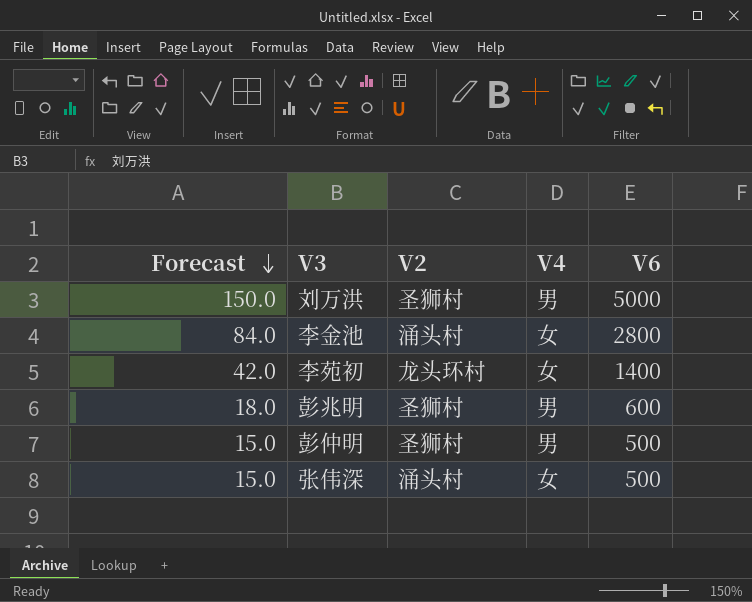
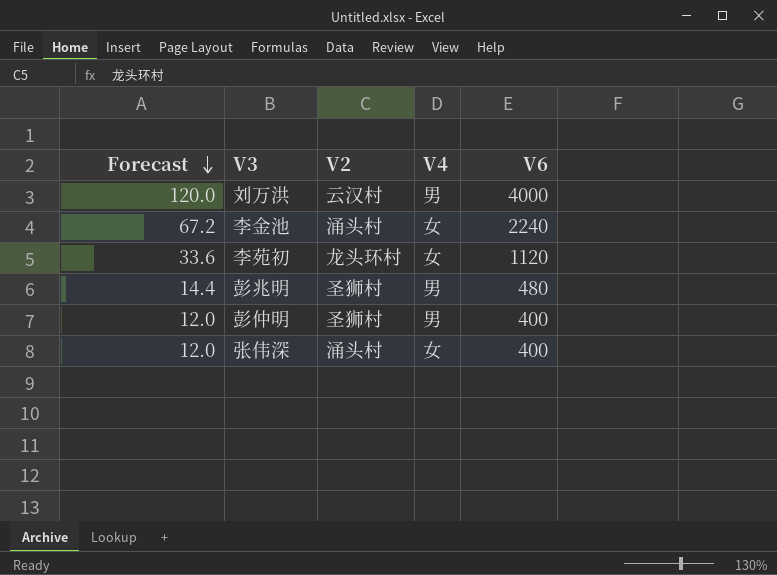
刘万洪 | Forecast: 150.0 -> 120.0
刘万洪 | V2: 圣狮村 -> 云汉村
刘万洪 | V6: 5000 -> 4000
李金池 | Forecast: 84.0 -> 67.2
李金池 | V6: 2800 -> 2240
李苑初 | Forecast: 42.0 -> 33.6
李苑初 | V6: 1400 -> 1120
彭兆明 | Forecast: 18.0 -> 14.4
彭兆明 | V6: 600 -> 480
彭仲明 | Forecast: 15.0 -> 12.0
彭仲明 | V6: 500 -> 400
张伟深 | Forecast: 15.0 -> 12.0
张伟深 | V6: 500 -> 400

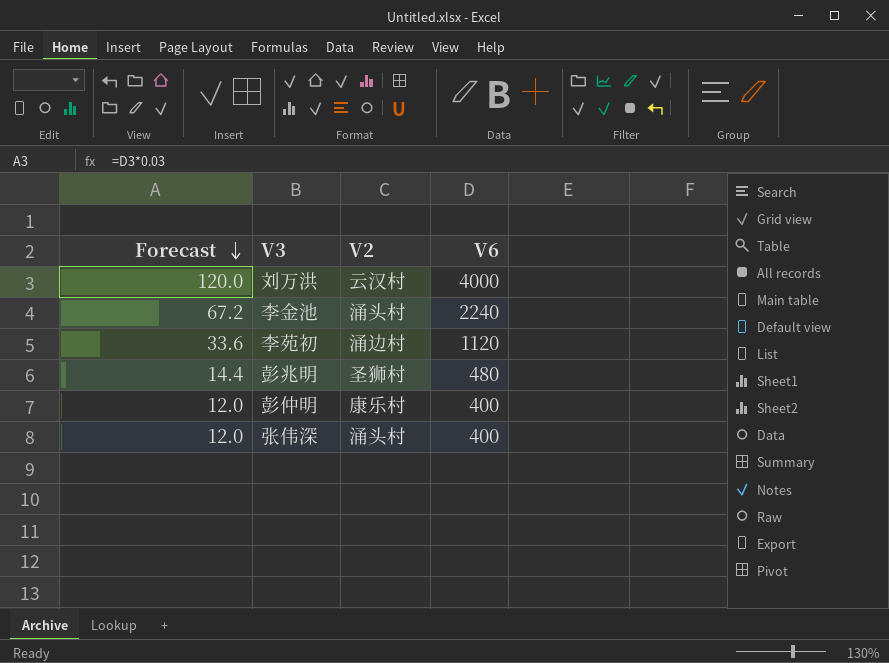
column V4 | position: 4 -> none
李苑初 | V2: 龙头环村 -> 涌边村
彭仲明 | V2: 圣狮村 -> 康乐村

